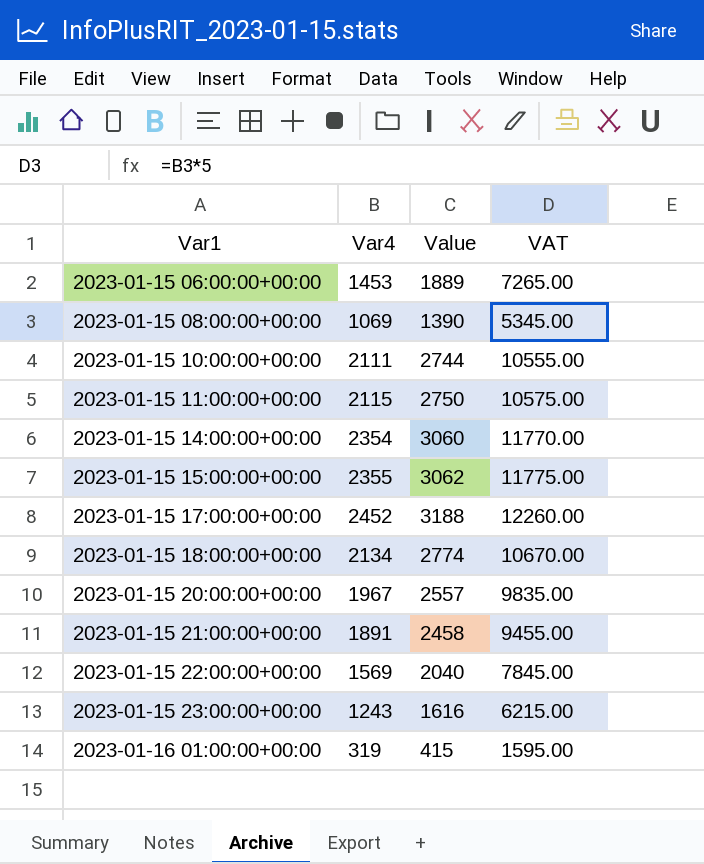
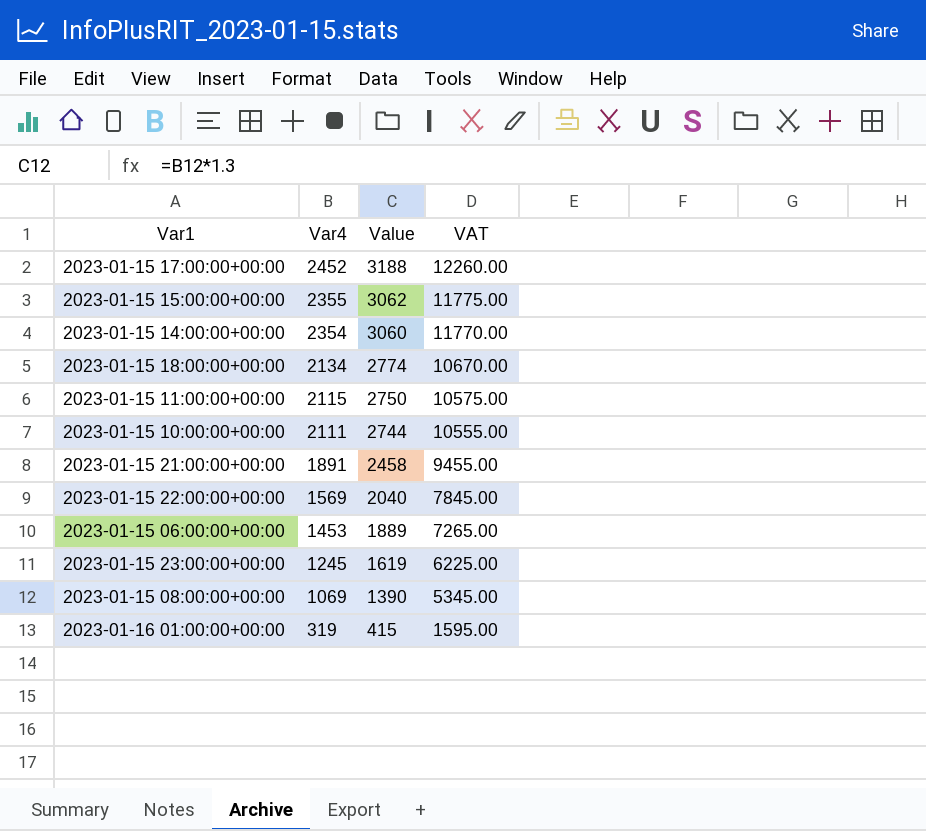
row order: Var1 ascending -> Var4 descending
row 2023-01-15 20:00:00+00:00: 1967 | 2557 | 9835.00 -> none
2023-01-15 23:00:00+00:00 | Var4: 1243 -> 1245
2023-01-15 23:00:00+00:00 | Value: 1616 -> 1619
2023-01-15 23:00:00+00:00 | VAT: 6215.00 -> 6225.00

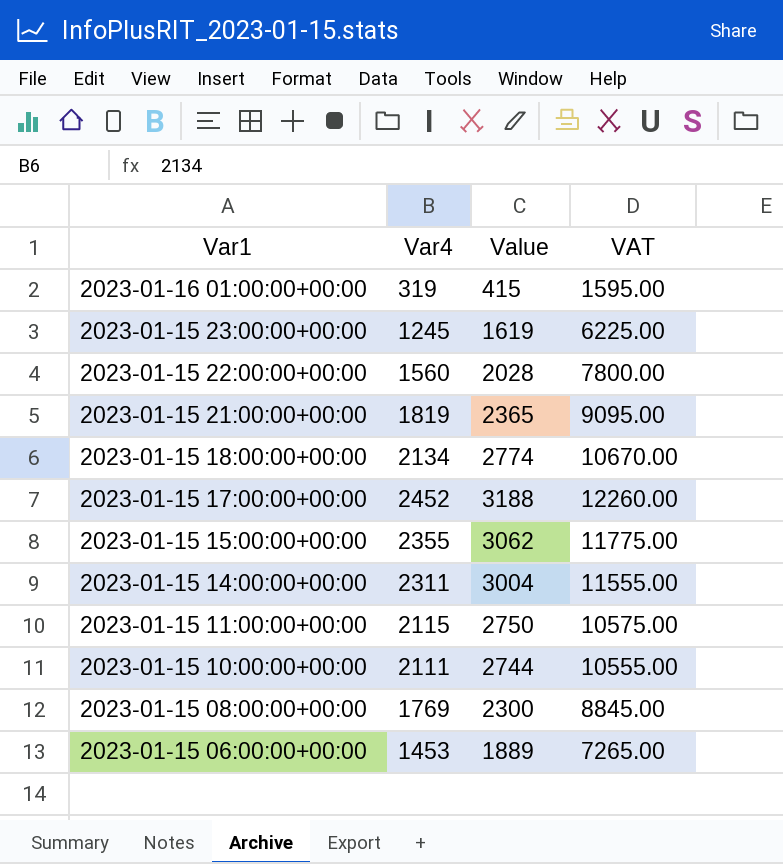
row order: Var4 descending -> Var1 descending
2023-01-15 22:00:00+00:00 | Var4: 1569 -> 1560
2023-01-15 22:00:00+00:00 | Value: 2040 -> 2028
2023-01-15 22:00:00+00:00 | VAT: 7845.00 -> 7800.00
2023-01-15 21:00:00+00:00 | Var4: 1891 -> 1819
2023-01-15 21:00:00+00:00 | Value: 2458 -> 2365
2023-01-15 21:00:00+00:00 | VAT: 9455.00 -> 9095.00
2023-01-15 14:00:00+00:00 | Var4: 2354 -> 2311
2023-01-15 14:00:00+00:00 | Value: 3060 -> 3004
2023-01-15 14:00:00+00:00 | VAT: 11770.00 -> 11555.00
2023-01-15 08:00:00+00:00 | Var4: 1069 -> 1769
2023-01-15 08:00:00+00:00 | Value: 1390 -> 2300
2023-01-15 08:00:00+00:00 | VAT: 5345.00 -> 8845.00

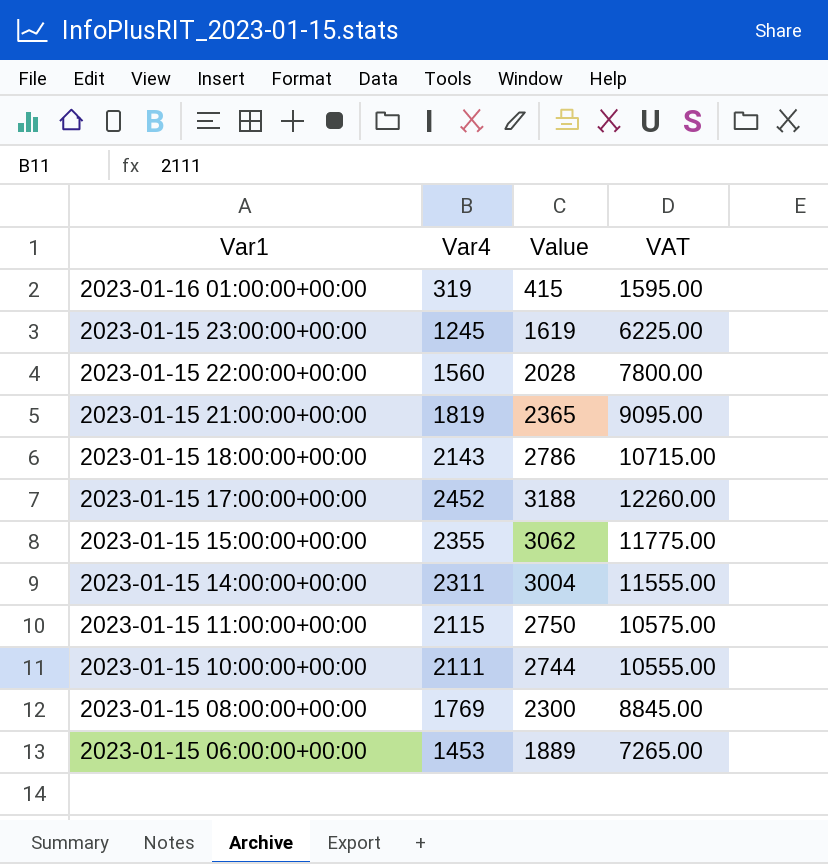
2023-01-15 18:00:00+00:00 | Var4: 2134 -> 2143
2023-01-15 18:00:00+00:00 | Value: 2774 -> 2786
2023-01-15 18:00:00+00:00 | VAT: 10670.00 -> 10715.00

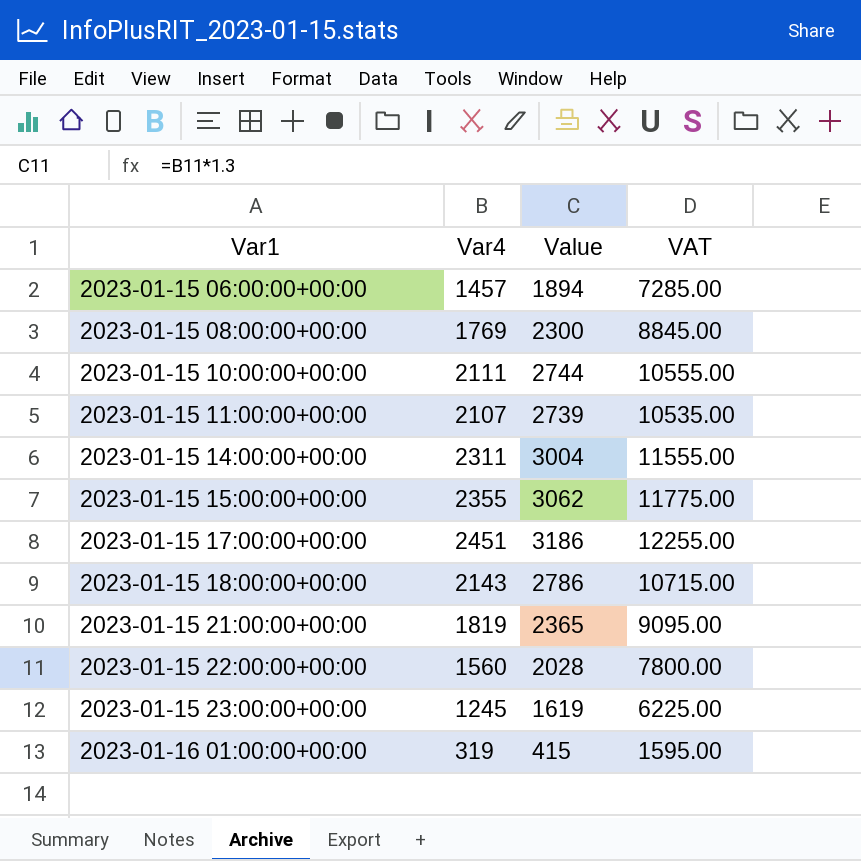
row order: Var1 descending -> Var1 ascending
2023-01-15 06:00:00+00:00 | Var4: 1453 -> 1457
2023-01-15 06:00:00+00:00 | Value: 1889 -> 1894
2023-01-15 06:00:00+00:00 | VAT: 7265.00 -> 7285.00
2023-01-15 11:00:00+00:00 | Var4: 2115 -> 2107
2023-01-15 11:00:00+00:00 | Value: 2750 -> 2739
2023-01-15 11:00:00+00:00 | VAT: 10575.00 -> 10535.00
2023-01-15 17:00:00+00:00 | Var4: 2452 -> 2451
2023-01-15 17:00:00+00:00 | Value: 3188 -> 3186
2023-01-15 17:00:00+00:00 | VAT: 12260.00 -> 12255.00

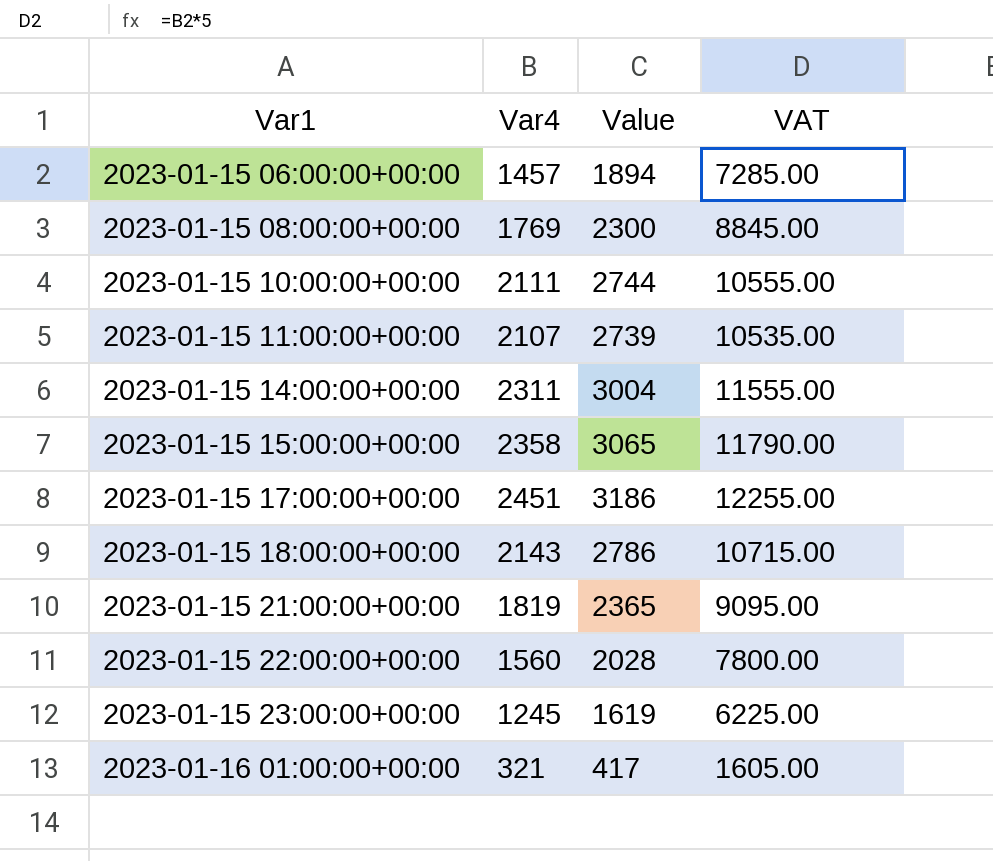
2023-01-15 15:00:00+00:00 | Var4: 2355 -> 2358
2023-01-15 15:00:00+00:00 | Value: 3062 -> 3065
2023-01-15 15:00:00+00:00 | VAT: 11775.00 -> 11790.00
2023-01-16 01:00:00+00:00 | Var4: 319 -> 321
2023-01-16 01:00:00+00:00 | Value: 415 -> 417
2023-01-16 01:00:00+00:00 | VAT: 1595.00 -> 1605.00

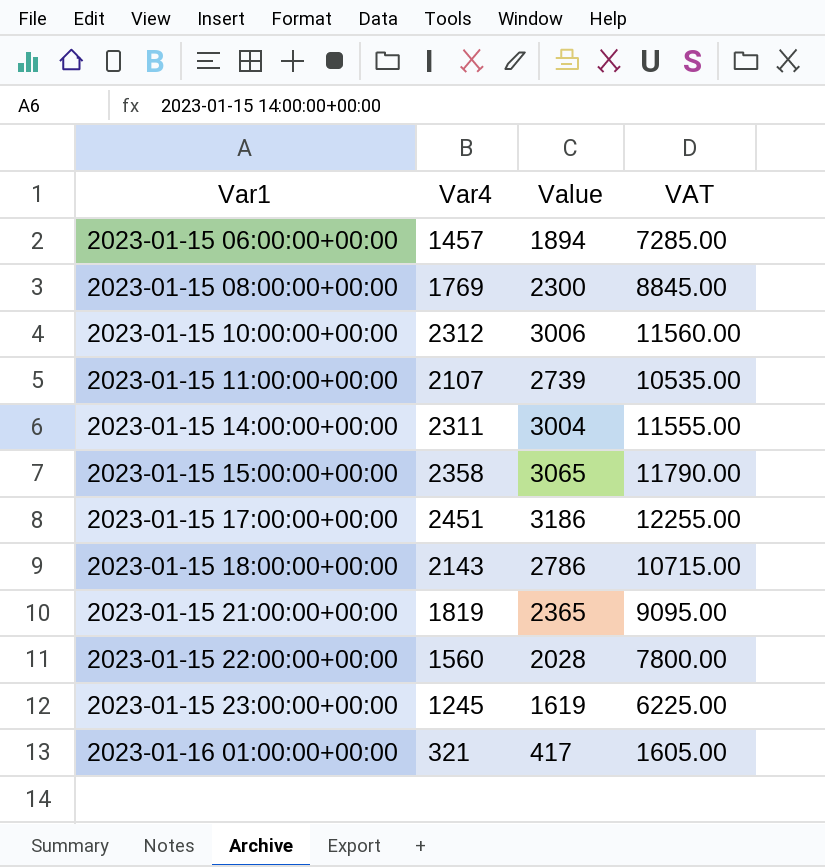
2023-01-15 10:00:00+00:00 | Var4: 2111 -> 2312
2023-01-15 10:00:00+00:00 | Value: 2744 -> 3006
2023-01-15 10:00:00+00:00 | VAT: 10555.00 -> 11560.00

